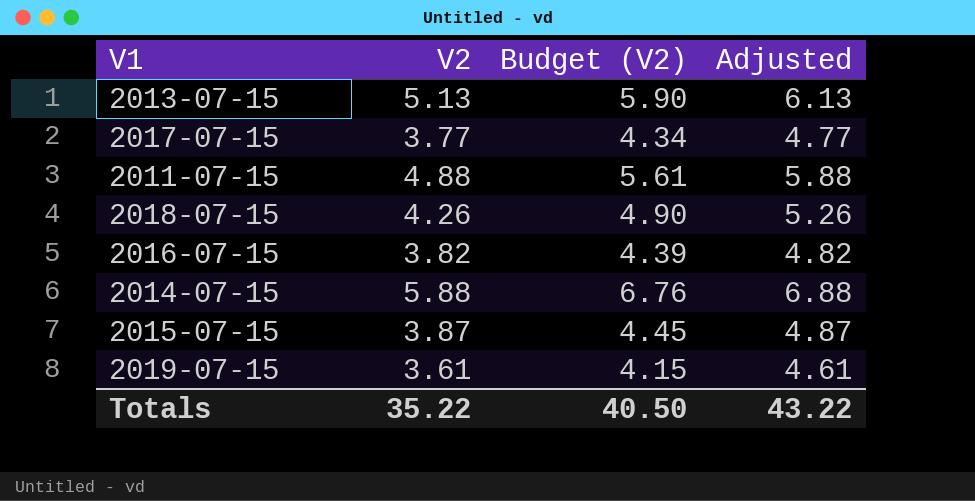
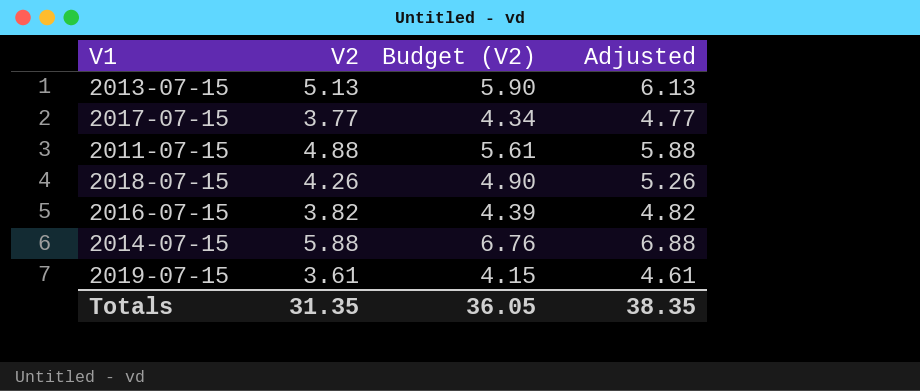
row 2015-07-15: 3.87 | 4.45 | 4.87 -> none
Totals | V2: 35.22 -> 31.35
Totals | Budget (V2): 40.50 -> 36.05
Totals | Adjusted: 43.22 -> 38.35

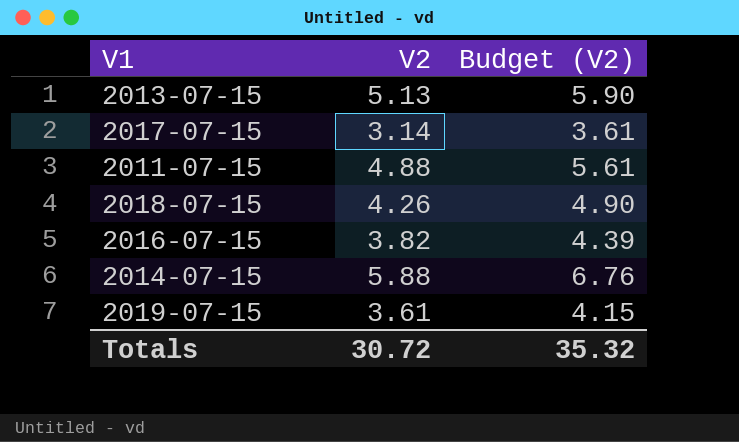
column Adjusted | formula: [V2] + 1 -> none
2017-07-15 | V2: 3.77 -> 3.14
2017-07-15 | Budget (V2): 4.34 -> 3.61
Totals | V2: 31.35 -> 30.72
Totals | Budget (V2): 36.05 -> 35.32

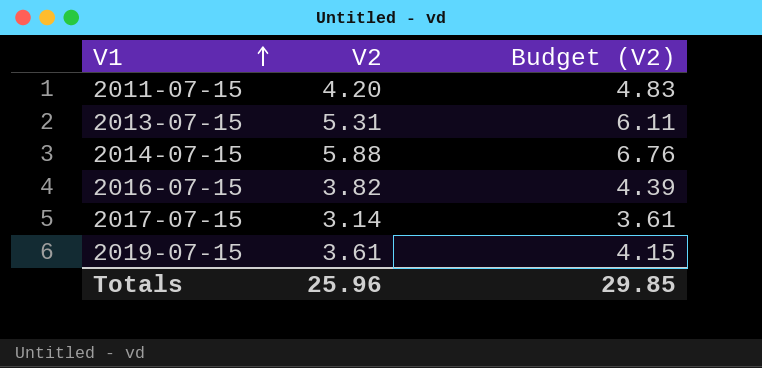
row order: none -> V1 ascending
row 2018-07-15: 4.26 | 4.90 -> none
2011-07-15 | V2: 4.88 -> 4.20
2011-07-15 | Budget (V2): 5.61 -> 4.83
2013-07-15 | V2: 5.13 -> 5.31
2013-07-15 | Budget (V2): 5.90 -> 6.11
Totals | V2: 30.72 -> 25.96
Totals | Budget (V2): 35.32 -> 29.85

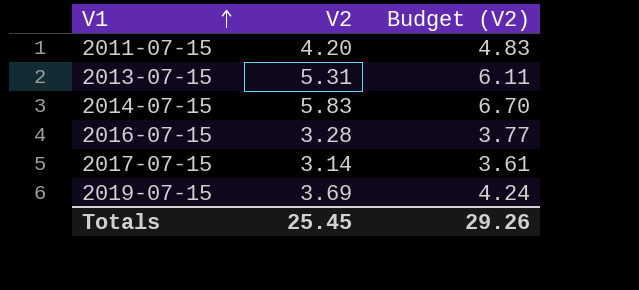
2014-07-15 | V2: 5.88 -> 5.83
2014-07-15 | Budget (V2): 6.76 -> 6.70
2016-07-15 | V2: 3.82 -> 3.28
2016-07-15 | Budget (V2): 4.39 -> 3.77
2019-07-15 | V2: 3.61 -> 3.69
2019-07-15 | Budget (V2): 4.15 -> 4.24
Totals | V2: 25.96 -> 25.45
Totals | Budget (V2): 29.85 -> 29.26

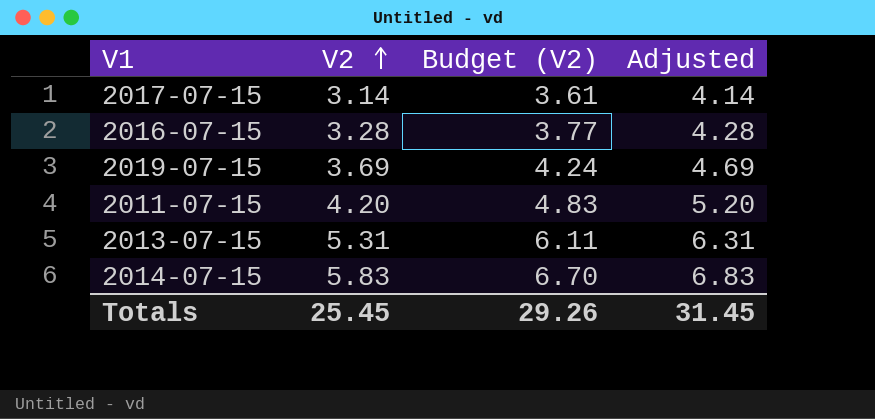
row order: V1 ascending -> V2 ascending
column Adjusted | formula: none -> [V2] + 1

